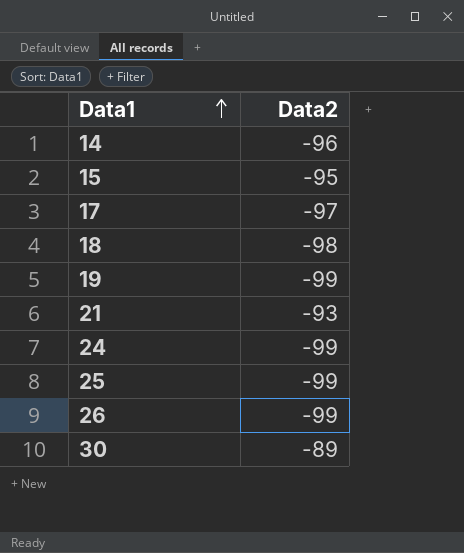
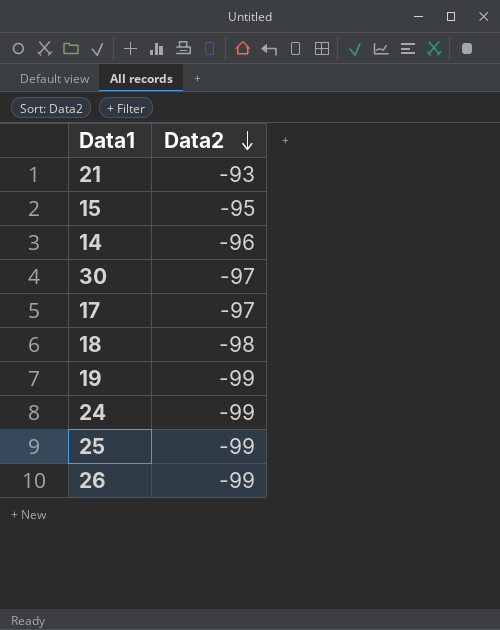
row order: Data1 ascending -> Data2 descending
30 | Data2: -89 -> -97

